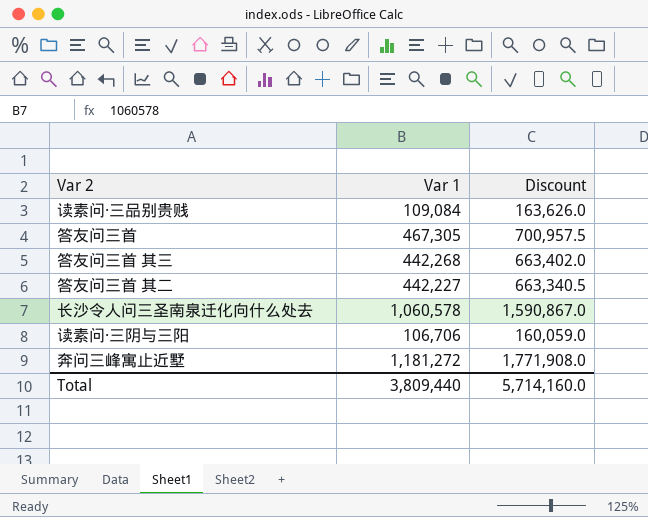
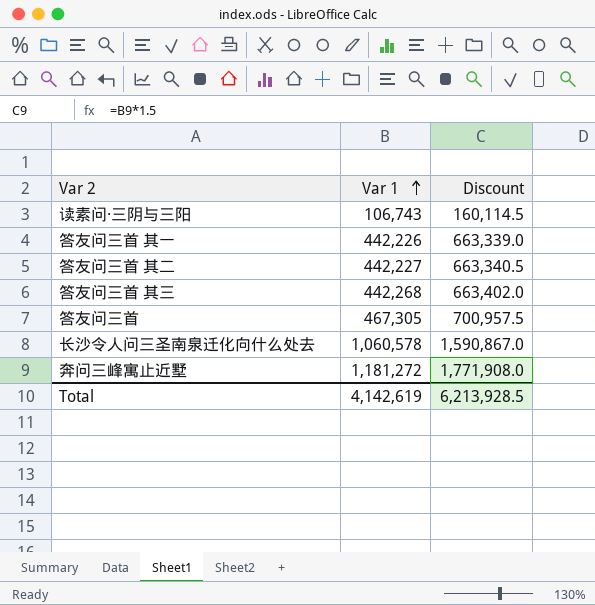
row order: none -> Var 1 ascending
row 读素问·三品别贵贱: 109,084 | 163,626.0 -> none
读素问·三阴与三阳 | Var 1: 106,706 -> 106,743
读素问·三阴与三阳 | Discount: 160,059.0 -> 160,114.5
row 答友问三首 其一: none -> 442,226 | 663,339.0
Total | Var 1: 3,809,440 -> 4,142,619
Total | Discount: 5,714,160.0 -> 6,213,928.5

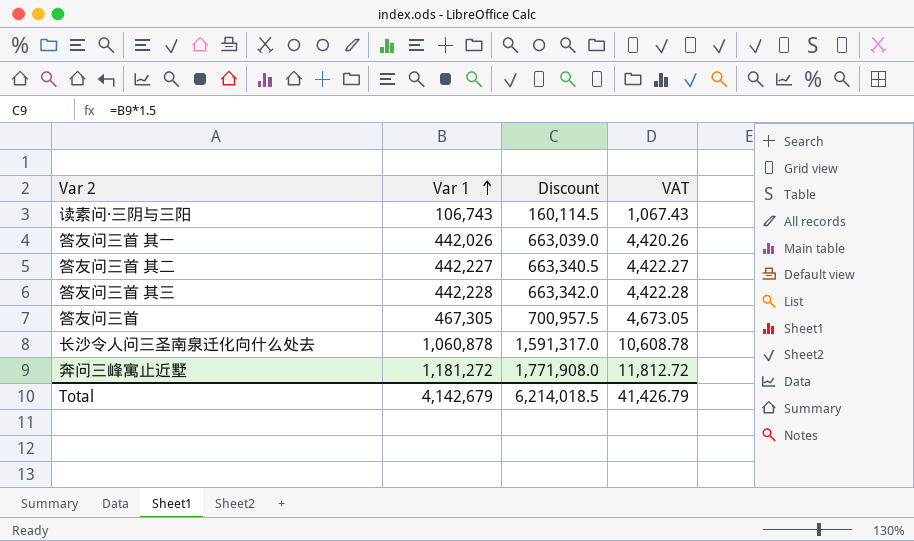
column VAT | formula: none -> [Var 1] * 0.01
答友问三首 其一 | Var 1: 442,226 -> 442,026
答友问三首 其一 | Discount: 663,339.0 -> 663,039.0
答友问三首 其三 | Var 1: 442,268 -> 442,228
答友问三首 其三 | Discount: 663,402.0 -> 663,342.0
长沙令人问三圣南泉迁化向什么处去 | Var 1: 1,060,578 -> 1,060,878
长沙令人问三圣南泉迁化向什么处去 | Discount: 1,590,867.0 -> 1,591,317.0
Total | Var 1: 4,142,619 -> 4,142,679
Total | Discount: 6,213,928.5 -> 6,214,018.5

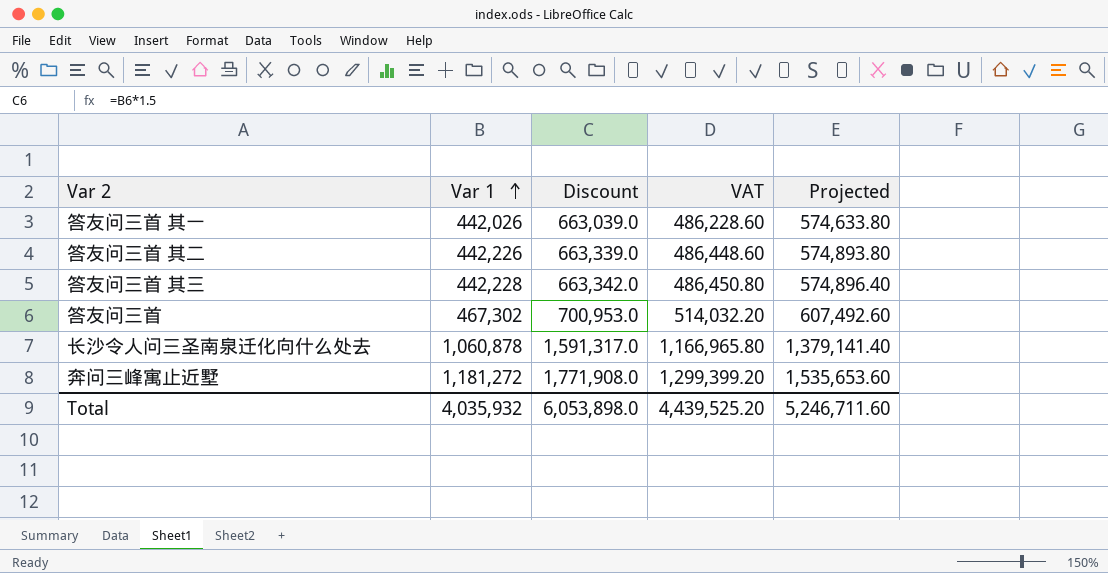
column VAT | formula: [Var 1] * 0.01 -> [Var 1] * 1.1
column Projected | formula: none -> [Var 1] * 1.3
row 读素问·三阴与三阳: 106,743 | 160,114.5 | 1,067.43 -> none
答友问三首 其二 | Var 1: 442,227 -> 442,226
答友问三首 其二 | Discount: 663,340.5 -> 663,339.0
答友问三首 | Var 1: 467,305 -> 467,302
答友问三首 | Discount: 700,957.5 -> 700,953.0
Total | Var 1: 4,142,679 -> 4,035,932
Total | Discount: 6,214,018.5 -> 6,053,898.0
Total | VAT: 41,426.79 -> 4,439,525.20

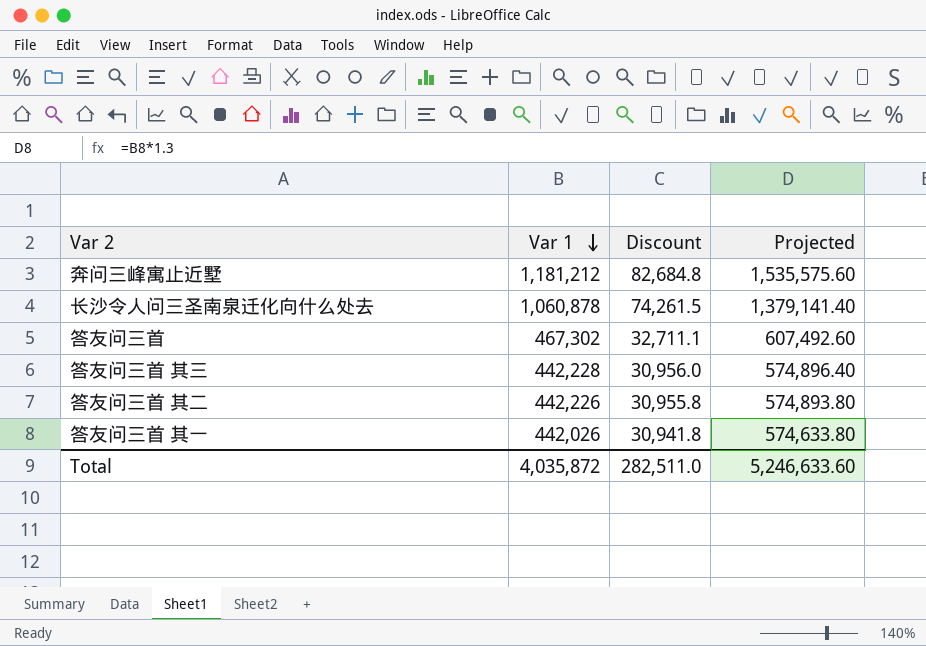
row order: Var 1 ascending -> Var 1 descending
column VAT | formula: [Var 1] * 1.1 -> none
column Discount | formula: [Var 1] * 1.5 -> [Var 1] * 0.07
奔问三峰寓止近墅 | Var 1: 1,181,272 -> 1,181,212
奔问三峰寓止近墅 | Projected: 1,535,653.60 -> 1,535,575.60
Total | Var 1: 4,035,932 -> 4,035,872
Total | Discount: 6,053,898.0 -> 282,511.0
Total | Projected: 5,246,711.60 -> 5,246,633.60

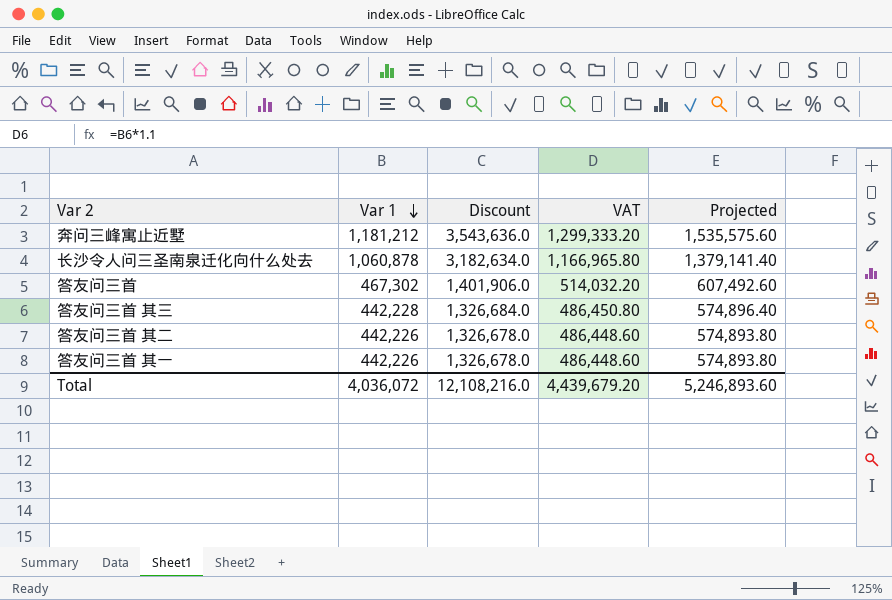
column Discount | formula: [Var 1] * 0.07 -> [Var 1] * 3
column VAT | formula: none -> [Var 1] * 1.1
答友问三首 其一 | Var 1: 442,026 -> 442,226
答友问三首 其一 | Projected: 574,633.80 -> 574,893.80
Total | Var 1: 4,035,872 -> 4,036,072
Total | Discount: 282,511.0 -> 12,108,216.0
Total | Projected: 5,246,633.60 -> 5,246,893.60

